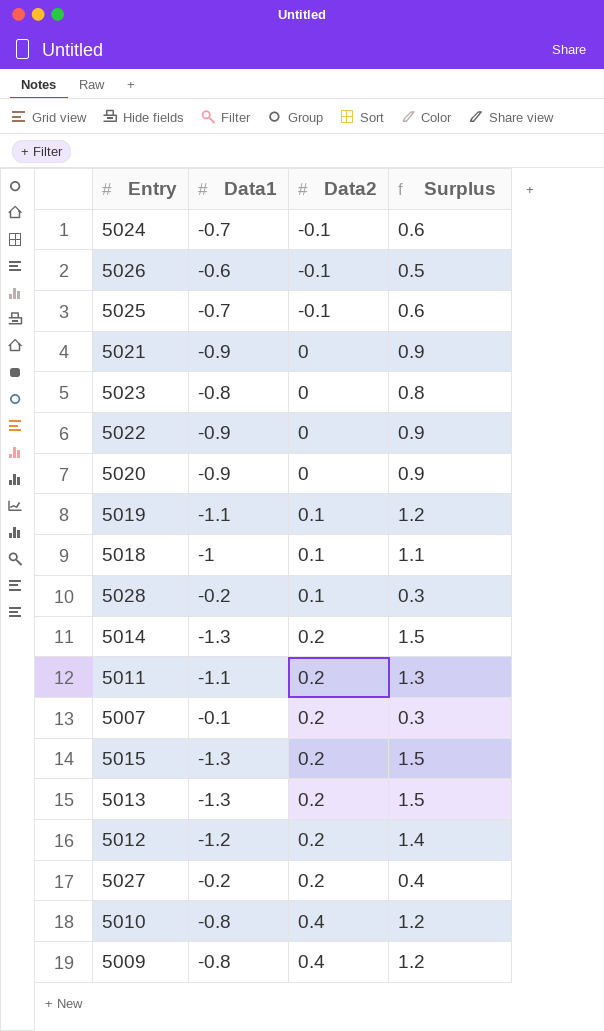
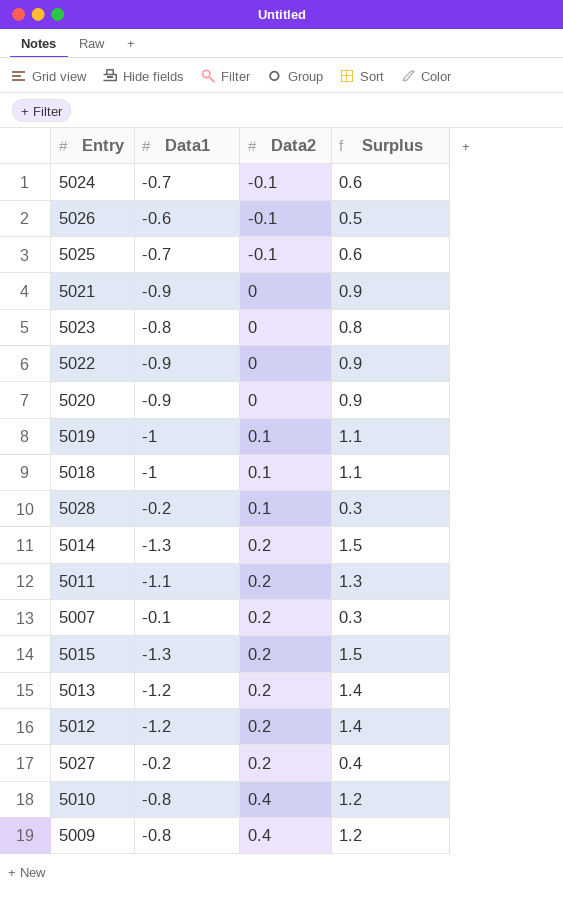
5019 | Data1: -1.1 -> -1
5019 | Surplus: 1.2 -> 1.1
5013 | Data1: -1.3 -> -1.2
5013 | Surplus: 1.5 -> 1.4

